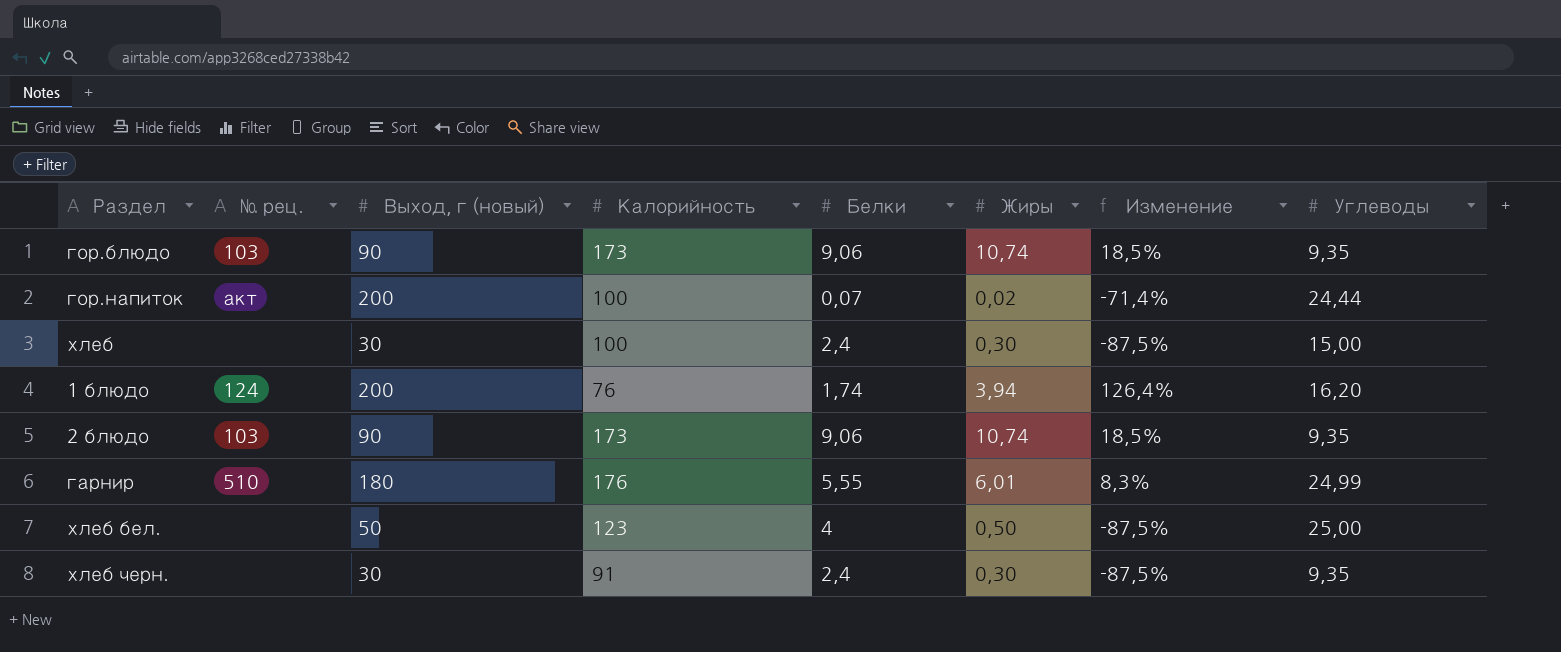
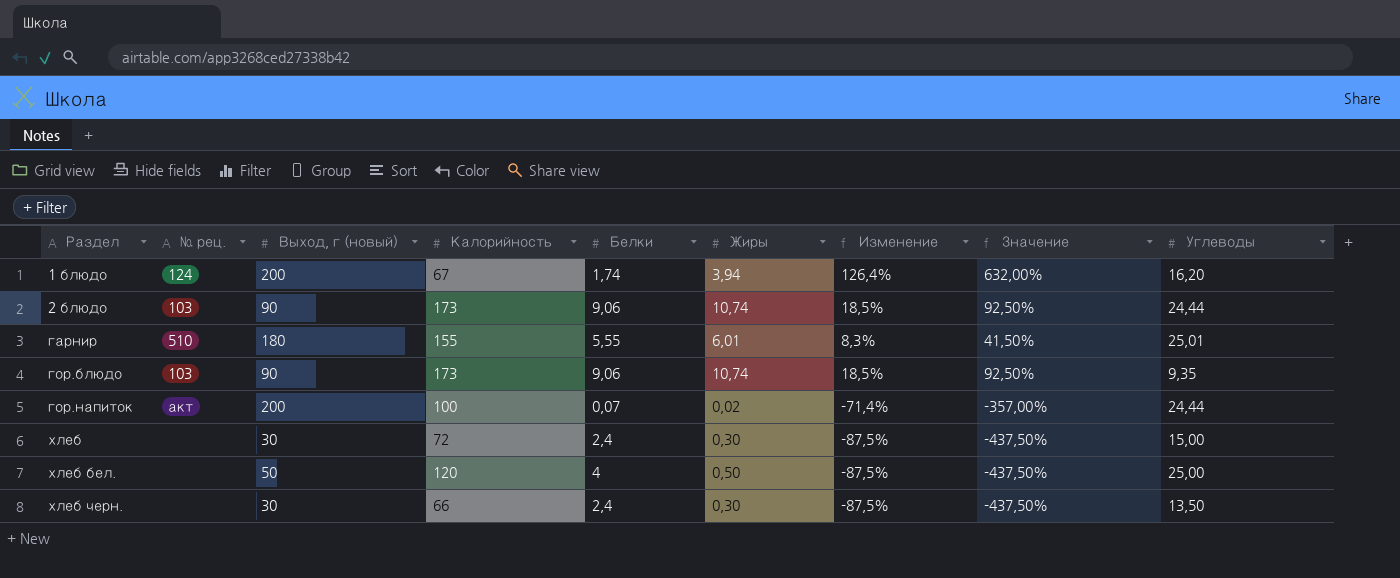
row order: none -> Раздел ascending
column Значение | formula: none -> [Изменение] * 5
1 блюдо | Калорийность: 76 -> 67
2 блюдо | Углеводы: 9,35 -> 24,44
гарнир | Калорийность: 176 -> 155
гарнир | Углеводы: 24,99 -> 25,01
хлеб | Калорийность: 100 -> 72
хлеб бел. | Калорийность: 123 -> 120
хлеб черн. | Калорийность: 91 -> 66
хлеб черн. | Углеводы: 9,35 -> 13,50

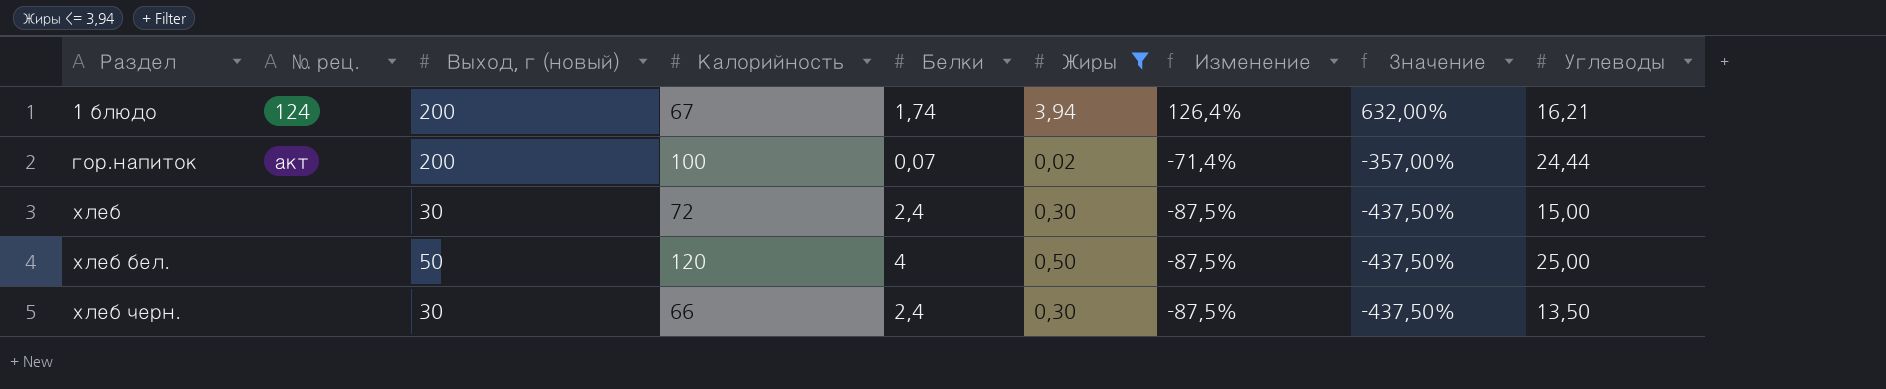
filter: none -> Жиры <= 3,94
1 блюдо | Углеводы: 16,20 -> 16,21

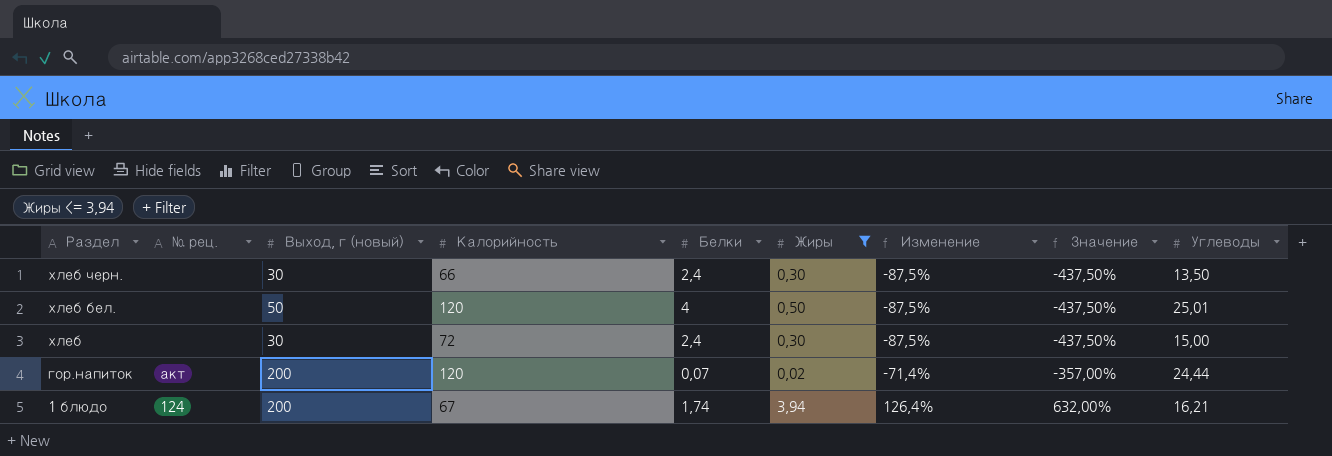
row order: Раздел ascending -> Раздел descending
хлеб бел. | Углеводы: 25,00 -> 25,01
гор.напиток | Калорийность: 100 -> 120

